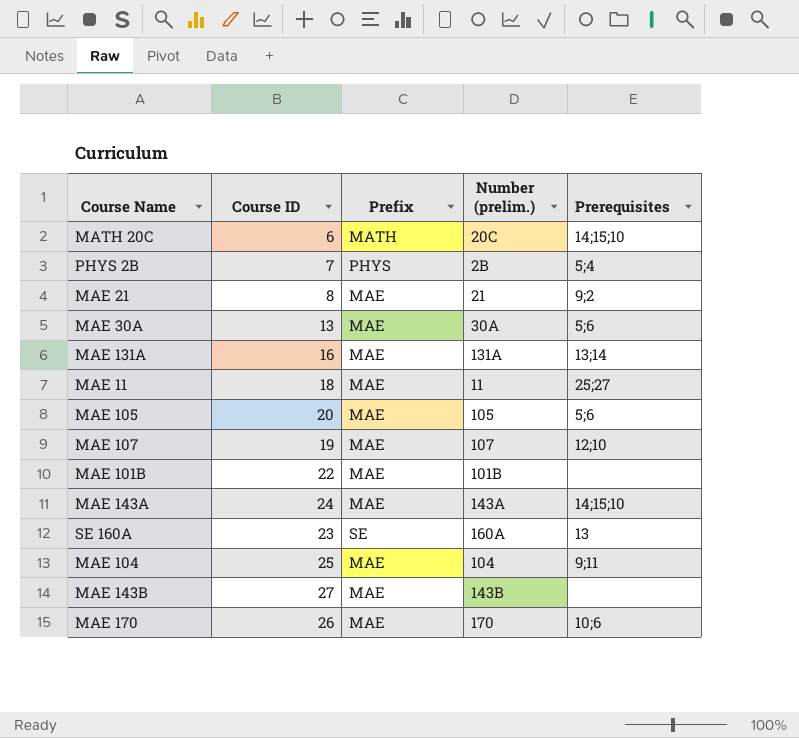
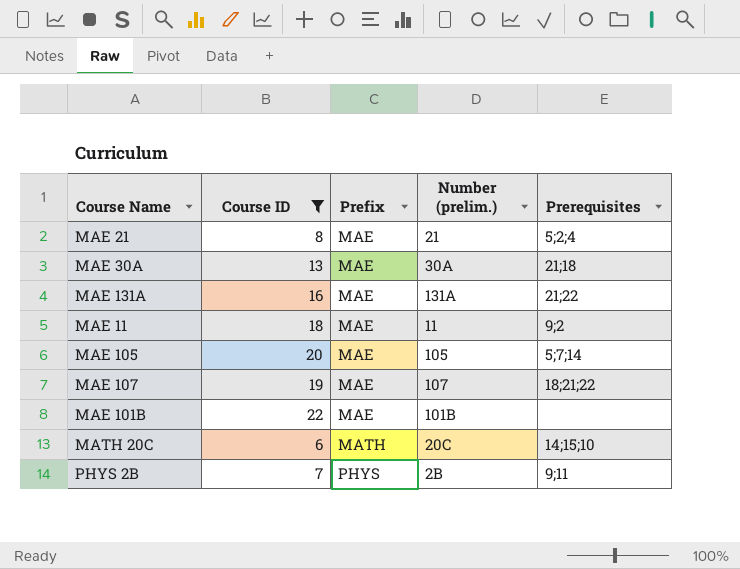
filter: none -> Course ID <= 22
row order: none -> Prefix ascending
MAE 21 | Prerequisites: 9;2 -> 5;2;4
MAE 30A | Prerequisites: 5;6 -> 21;18
MAE 131A | Prerequisites: 13;14 -> 21;22
MAE 11 | Prerequisites: 25;27 -> 9;2
MAE 105 | Prerequisites: 5;6 -> 5;7;14
MAE 107 | Prerequisites: 12;10 -> 18;21;22
PHYS 2B | Prerequisites: 5;4 -> 9;11

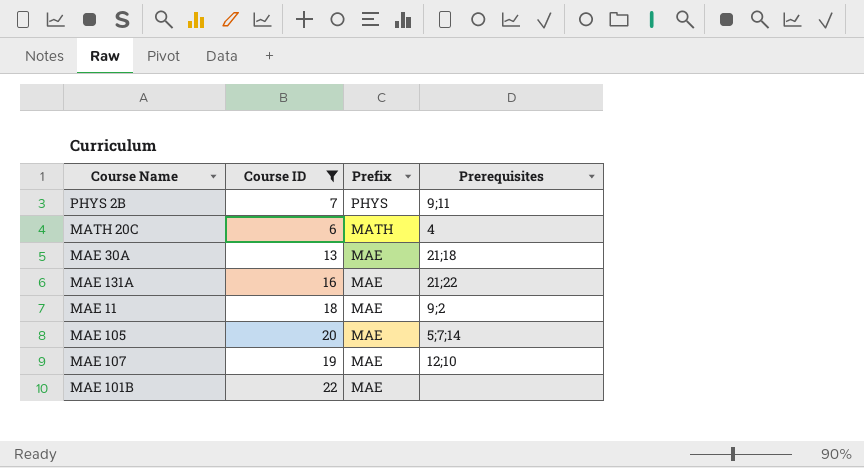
row order: Prefix ascending -> Prefix descending
column Number (prelim.) | position: 4 -> none
row MAE 21: 8 | MAE | 21 | 5;2;4 -> none
MATH 20C | Prerequisites: 14;15;10 -> 4
MAE 107 | Prerequisites: 18;21;22 -> 12;10

